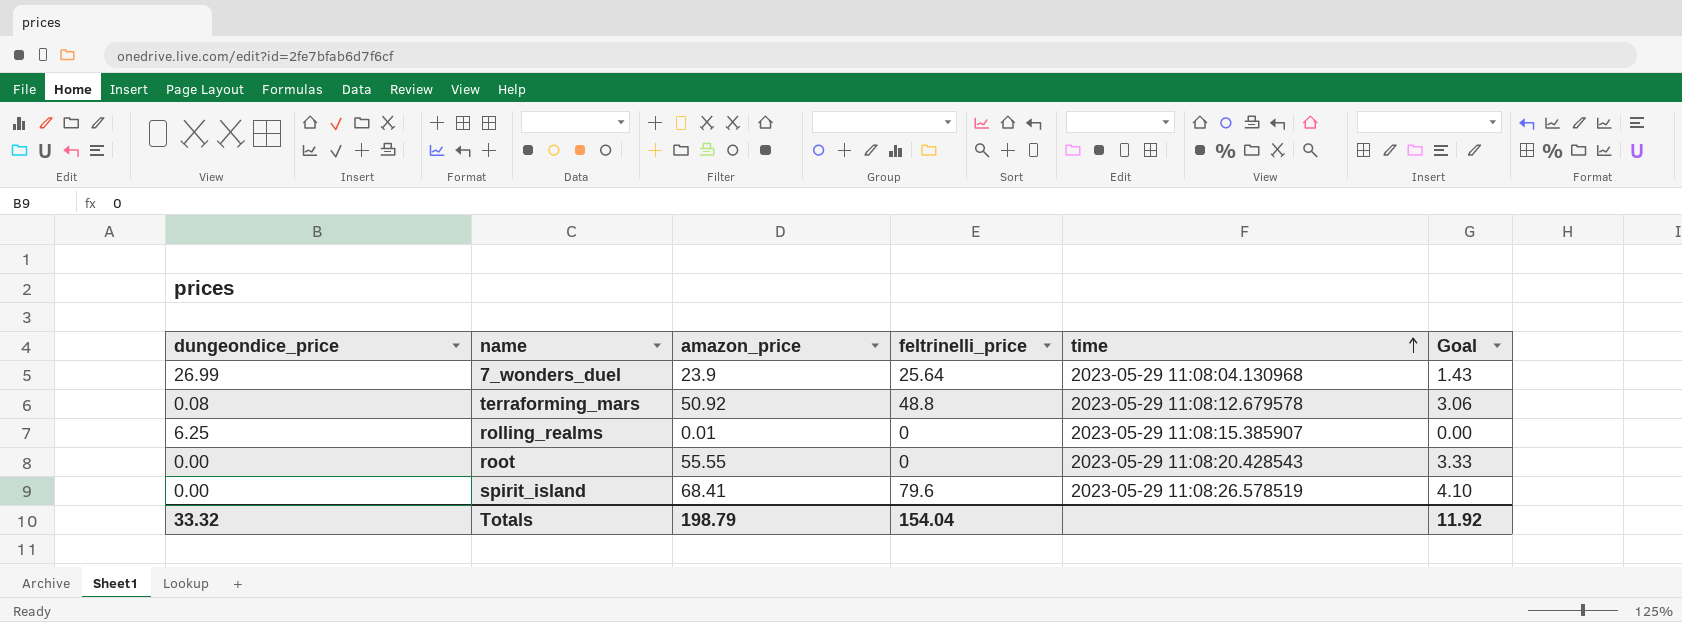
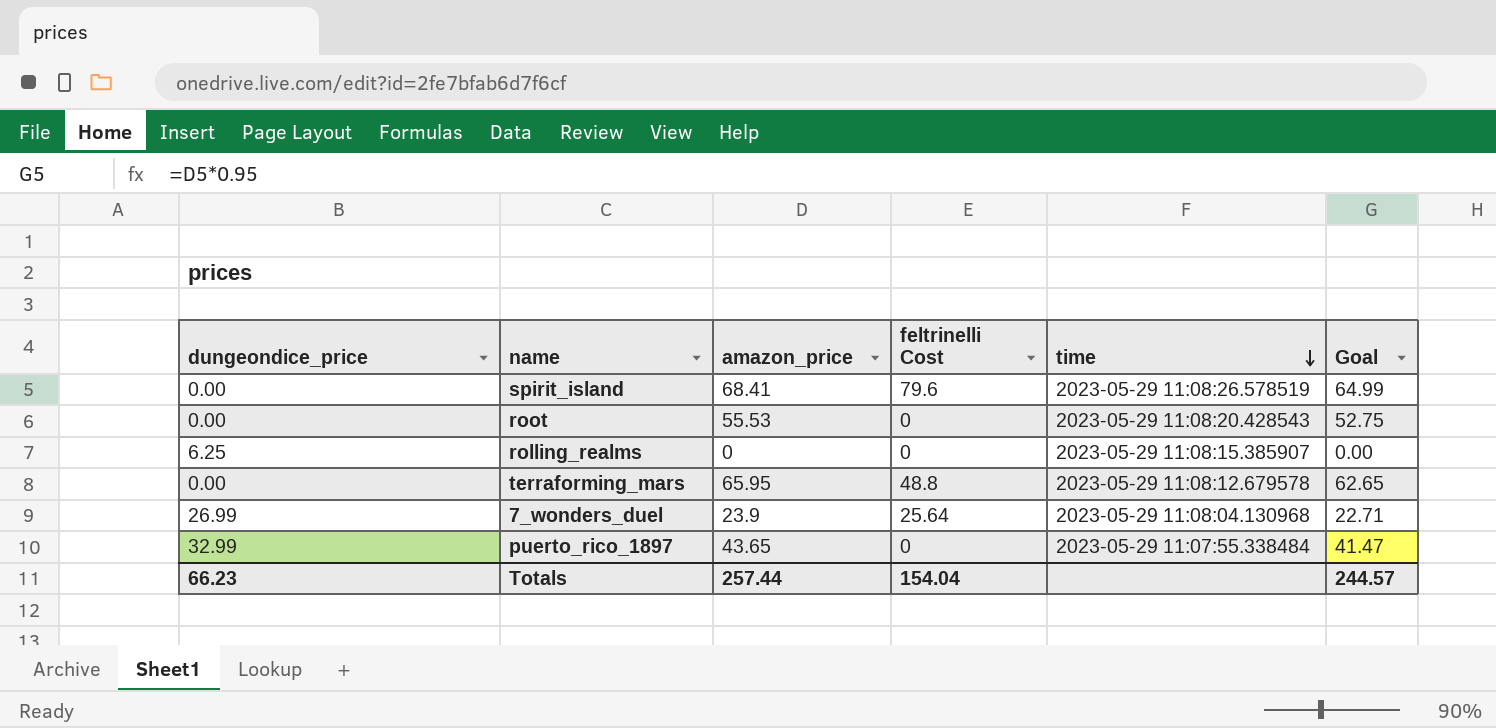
row order: time ascending -> time descending
column name: feltrinelli_price -> feltrinelli Cost
column Goal | formula: [amazon_price] * 0.06 -> [amazon_price] * 0.95
root | amazon_price: 55.55 -> 55.53
rolling_realms | amazon_price: 0.01 -> 0
terraforming_mars | dungeondice_price: 0.08 -> 0.00
terraforming_mars | amazon_price: 50.92 -> 65.95
row puerto_rico_1897: none -> 32.99 | 43.65 | 0 | 2023-05-29 11:07:55.338484 | 41.47
Totals | dungeondice_price: 33.32 -> 66.23
Totals | amazon_price: 198.79 -> 257.44
Totals | Goal: 11.92 -> 244.57

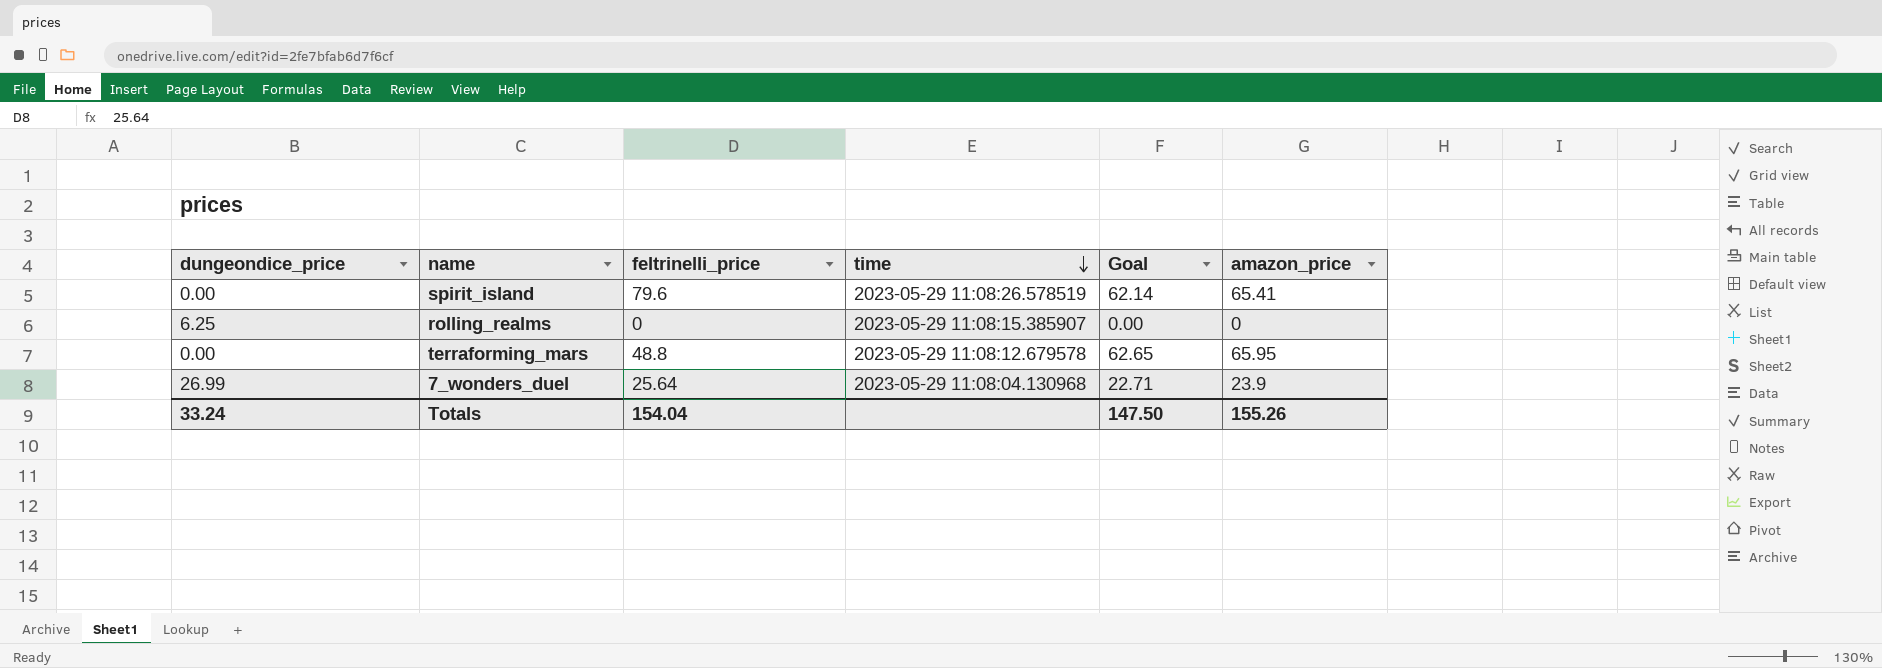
column name: feltrinelli Cost -> feltrinelli_price
column amazon_price | position: 3 -> 6
row root: 0.00 | 55.53 | 0 | 2023-05-29 11:08:20.428543 | 52.75 -> none
row puerto_rico_1897: 32.99 | 43.65 | 0 | 2023-05-29 11:07:55.338484 | 41.47 -> none
spirit_island | Goal: 64.99 -> 62.14
spirit_island | amazon_price: 68.41 -> 65.41
Totals | dungeondice_price: 66.23 -> 33.24
Totals | Goal: 244.57 -> 147.50
Totals | amazon_price: 257.44 -> 155.26

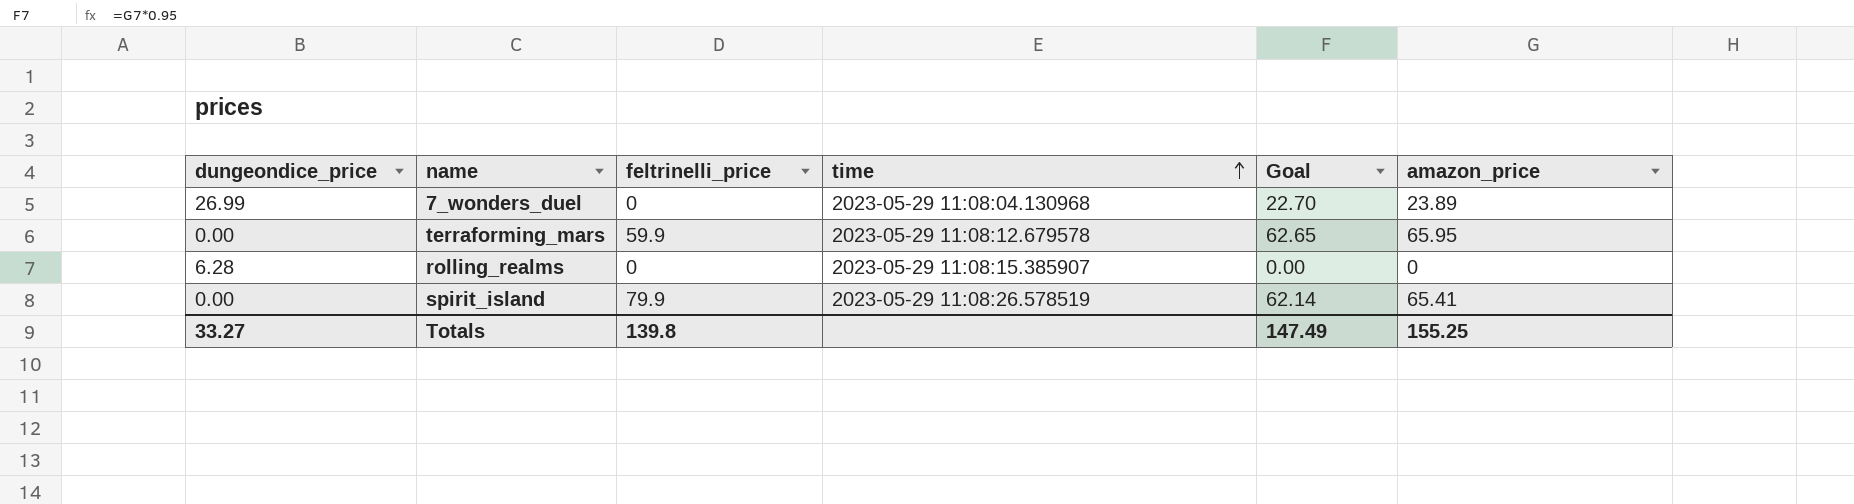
row order: time descending -> time ascending
7_wonders_duel | feltrinelli_price: 25.64 -> 0
7_wonders_duel | Goal: 22.71 -> 22.70
7_wonders_duel | amazon_price: 23.9 -> 23.89
terraforming_mars | feltrinelli_price: 48.8 -> 59.9
rolling_realms | dungeondice_price: 6.25 -> 6.28
spirit_island | feltrinelli_price: 79.6 -> 79.9
Totals | dungeondice_price: 33.24 -> 33.27
Totals | feltrinelli_price: 154.04 -> 139.8
Totals | Goal: 147.50 -> 147.49
Totals | amazon_price: 155.26 -> 155.25

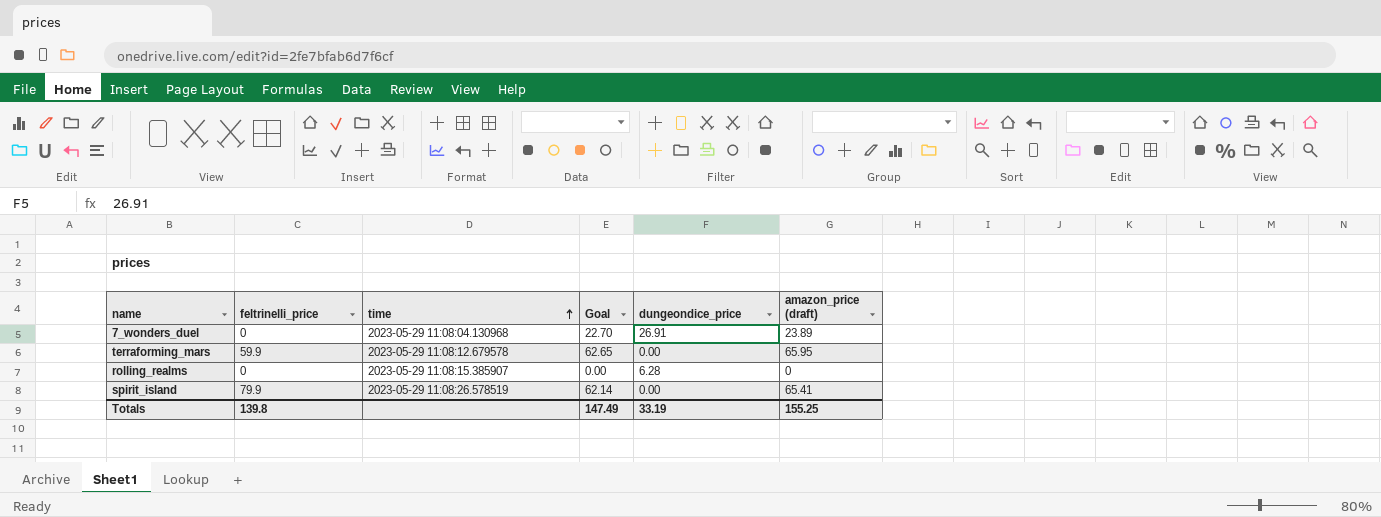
column dungeondice_price | position: 1 -> 5
column name: amazon_price -> amazon_price (draft)
7_wonders_duel | dungeondice_price: 26.99 -> 26.91
Totals | dungeondice_price: 33.27 -> 33.19

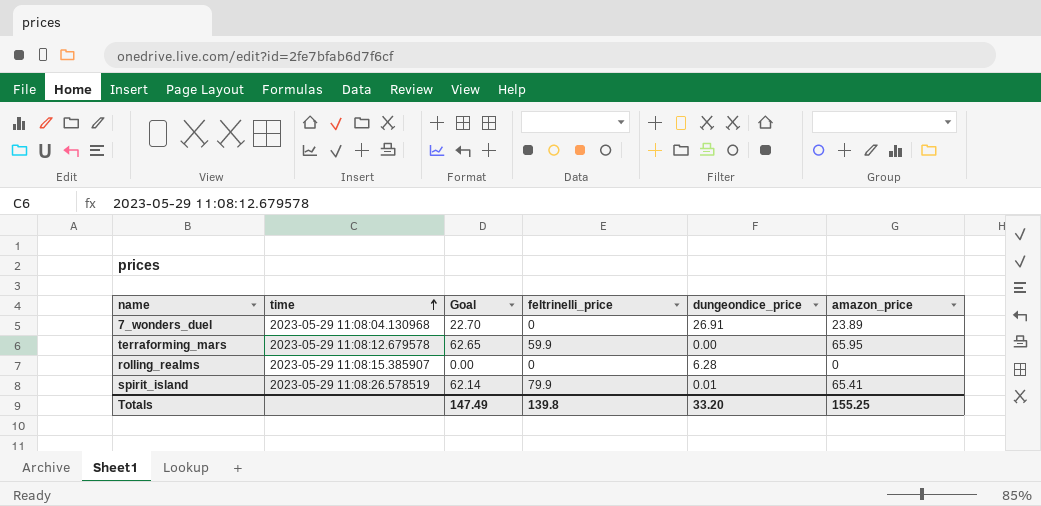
column feltrinelli_price | position: 2 -> 4
column name: amazon_price (draft) -> amazon_price
spirit_island | dungeondice_price: 0.00 -> 0.01
Totals | dungeondice_price: 33.19 -> 33.20

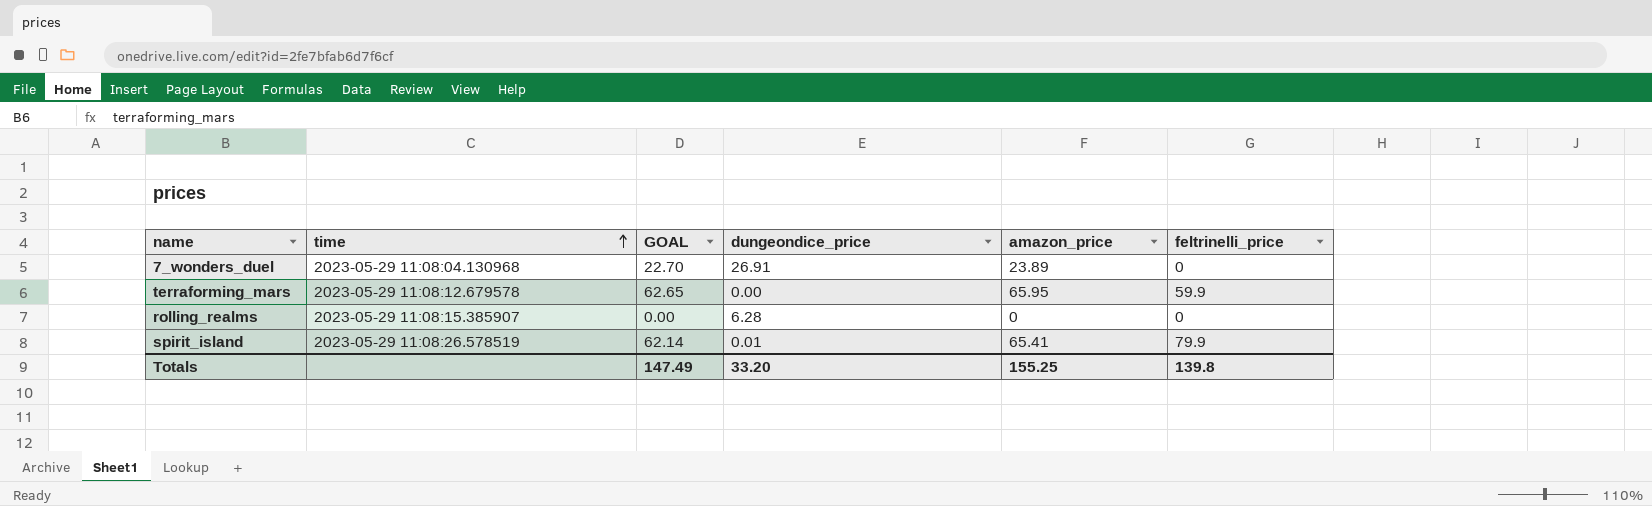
column name: Goal -> GOAL
column feltrinelli_price | position: 4 -> 6

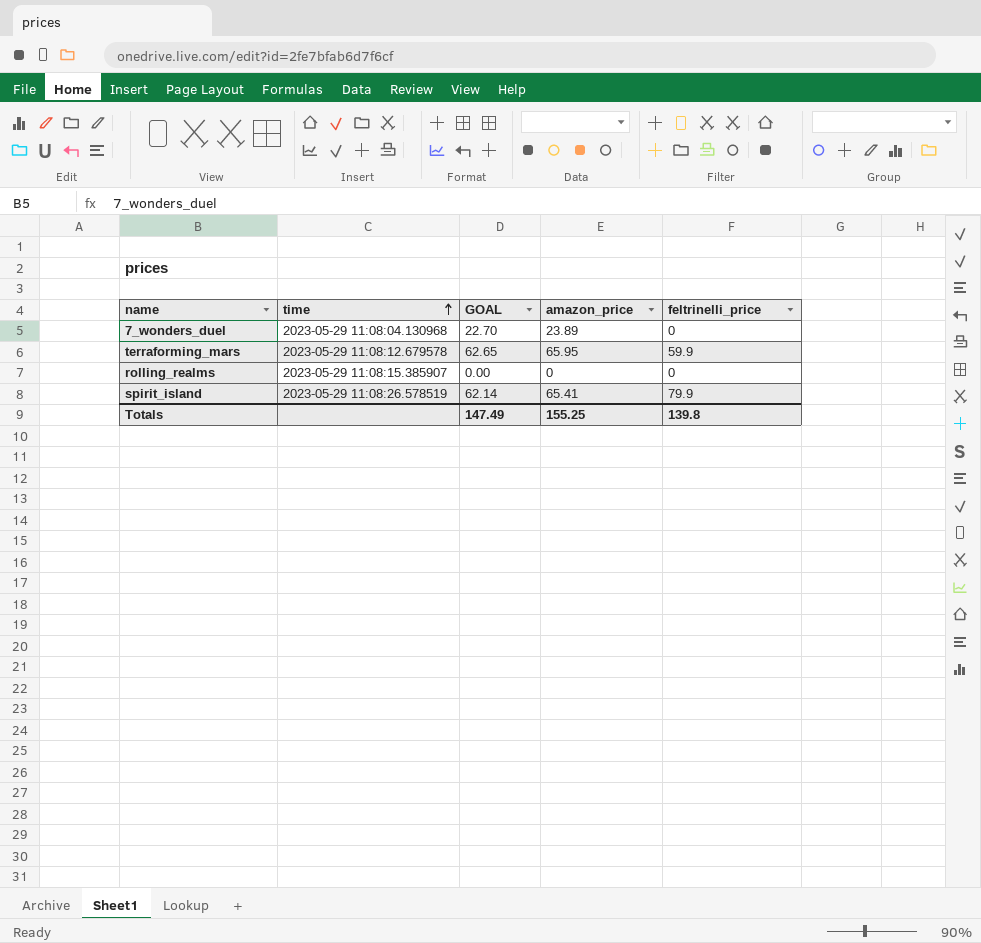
column dungeondice_price | position: 4 -> none

